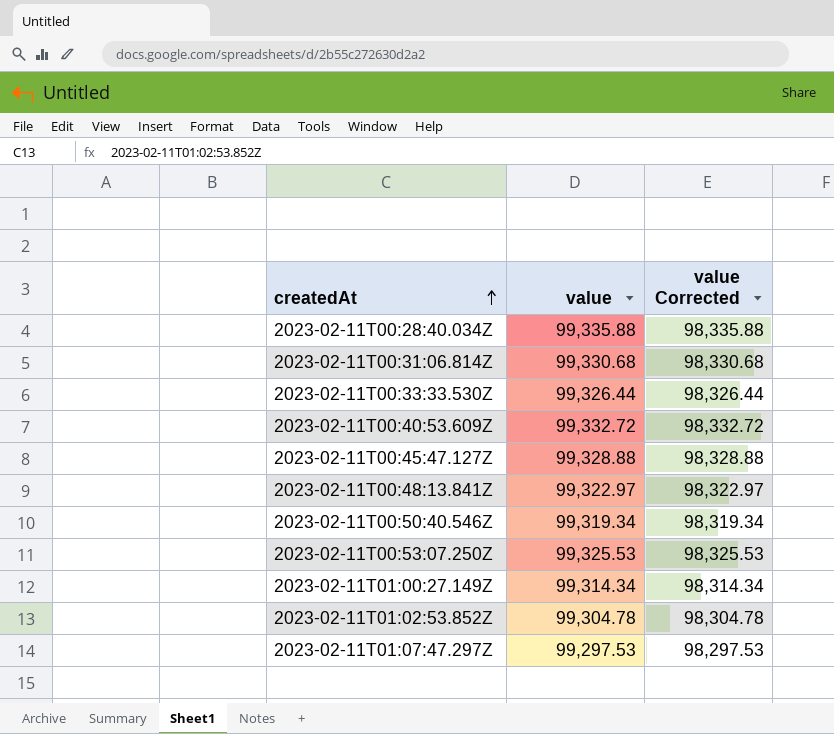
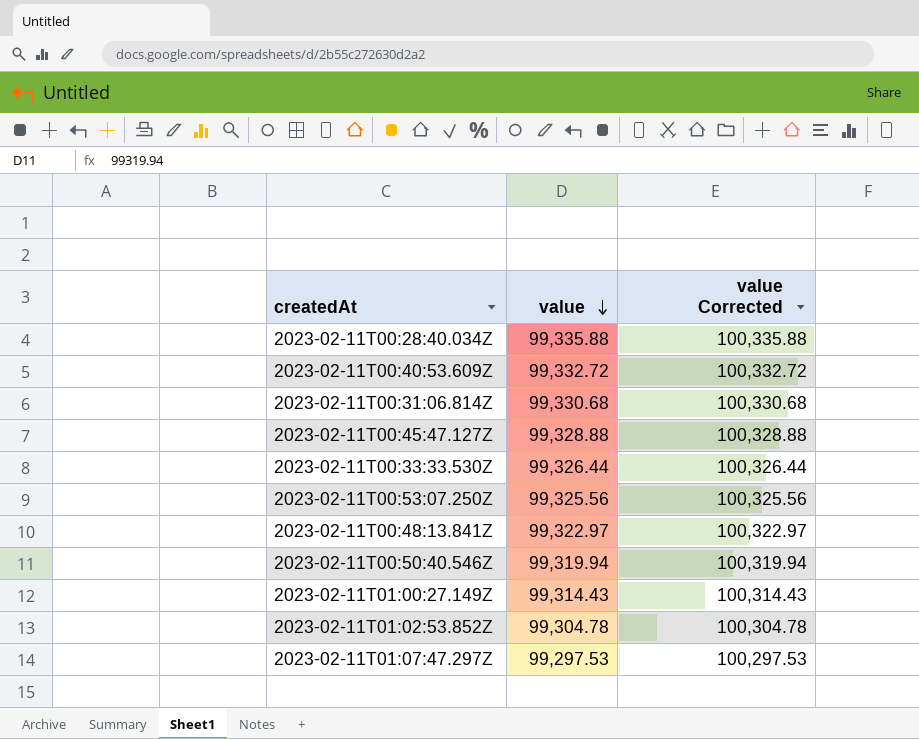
row order: createdAt ascending -> value descending
column value Corrected | formula: [value] - 1000 -> [value] + 1000
2023-02-11T00:53:07.250Z | value: 99,325.53 -> 99,325.56
2023-02-11T00:50:40.546Z | value: 99,319.34 -> 99,319.94
2023-02-11T01:00:27.149Z | value: 99,314.34 -> 99,314.43

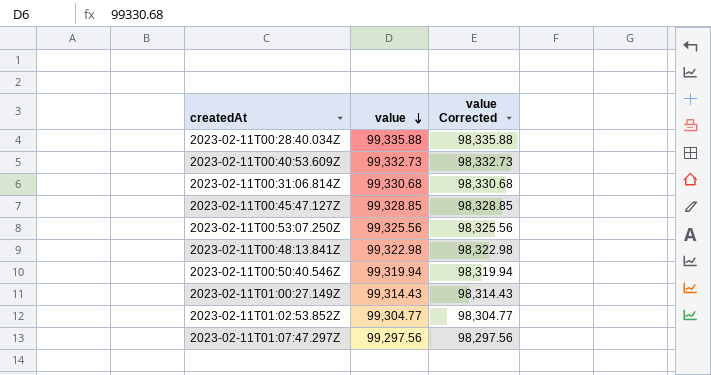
column value Corrected | formula: [value] + 1000 -> [value] - 1000
row 2023-02-11T00:33:33.530Z: 99,326.44 | 100,326.44 -> none
2023-02-11T00:40:53.609Z | value: 99,332.72 -> 99,332.73
2023-02-11T00:45:47.127Z | value: 99,328.88 -> 99,328.85
2023-02-11T00:48:13.841Z | value: 99,322.97 -> 99,322.98
2023-02-11T01:02:53.852Z | value: 99,304.78 -> 99,304.77
2023-02-11T01:07:47.297Z | value: 99,297.53 -> 99,297.56

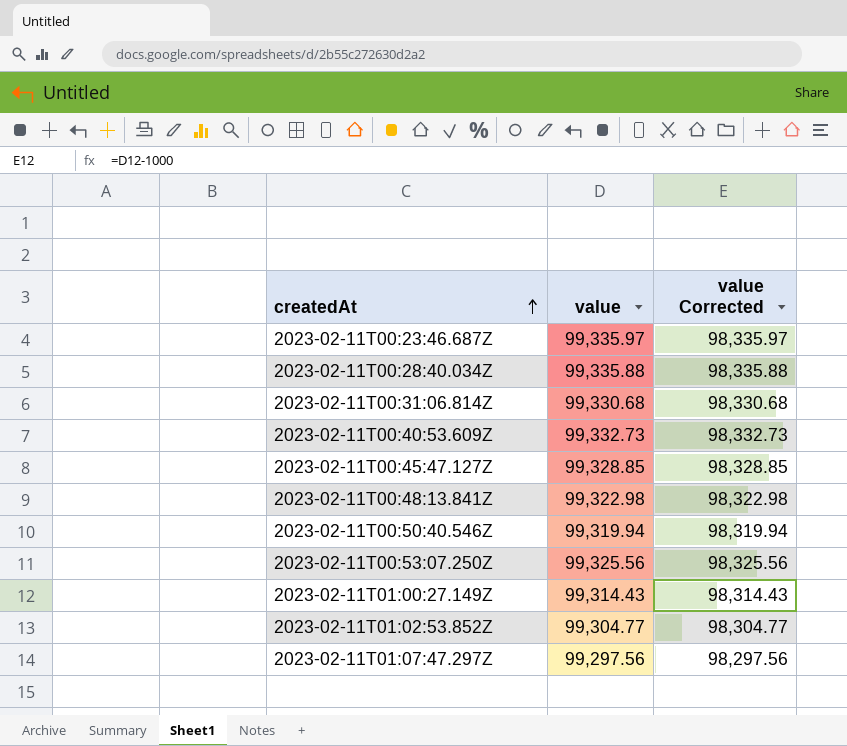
row order: value descending -> createdAt ascending
row 2023-02-11T00:23:46.687Z: none -> 99,335.97 | 98,335.97

